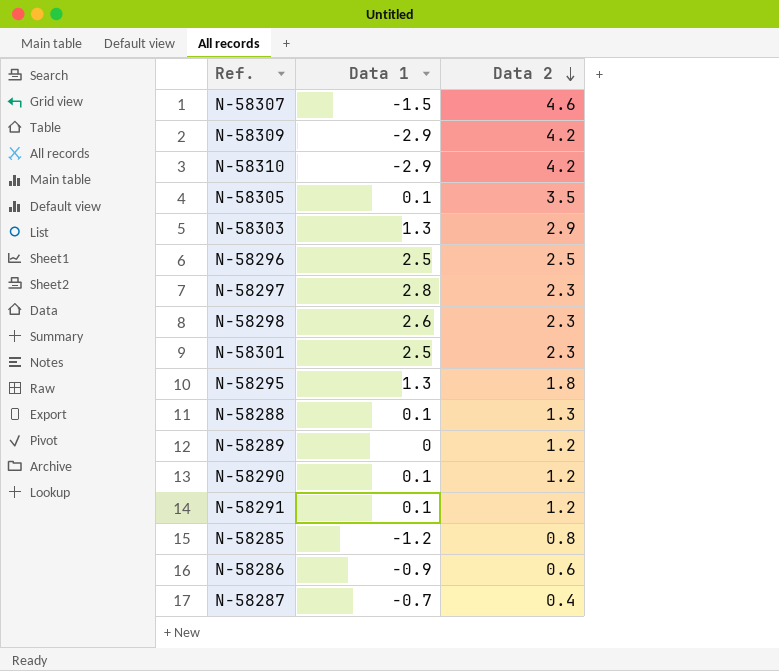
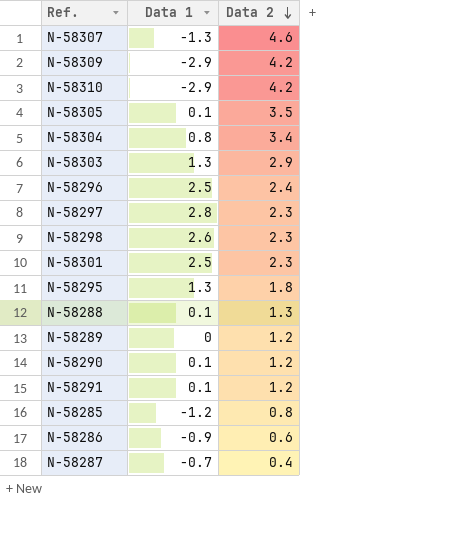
N-58307 | Data 1: -1.5 -> -1.3
row N-58304: none -> 0.8 | 3.4
N-58296 | Data 2: 2.5 -> 2.4

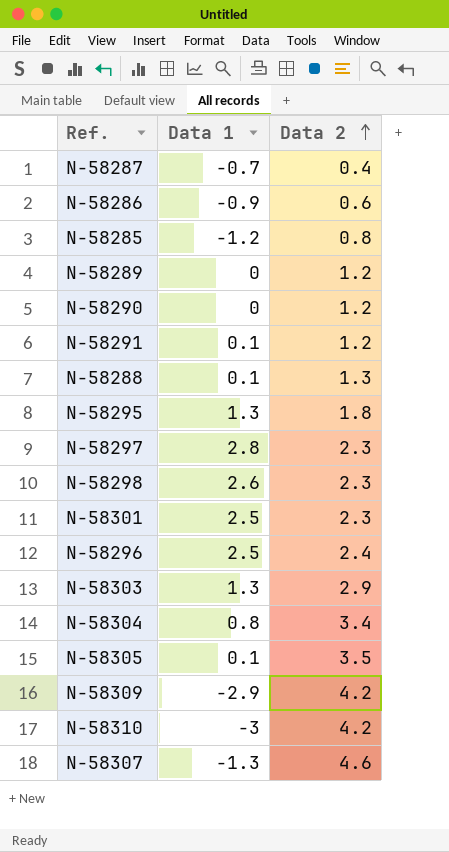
row order: Data 2 descending -> Data 2 ascending
N-58290 | Data 1: 0.1 -> 0
N-58310 | Data 1: -2.9 -> -3

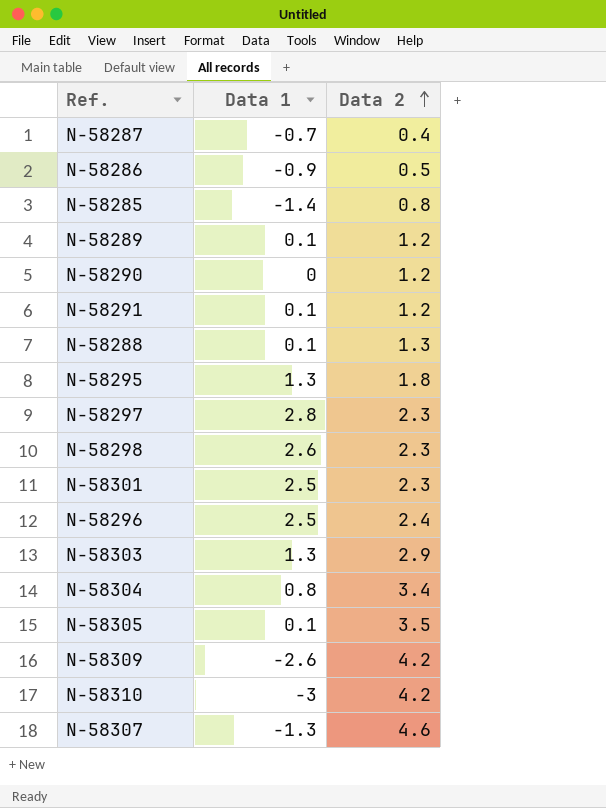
N-58286 | Data 2: 0.6 -> 0.5
N-58285 | Data 1: -1.2 -> -1.4
N-58289 | Data 1: 0 -> 0.1
N-58309 | Data 1: -2.9 -> -2.6

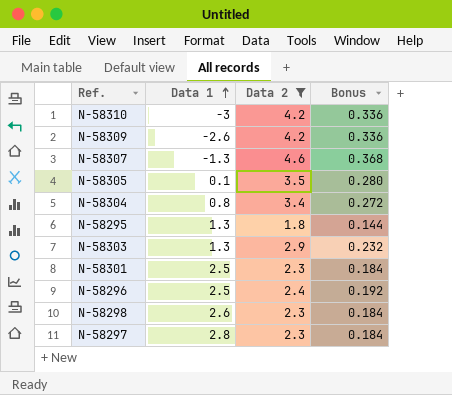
filter: none -> Data 2 >= 1.8
row order: Data 2 ascending -> Data 1 ascending
column Bonus | formula: none -> [Data 2] * 0.08

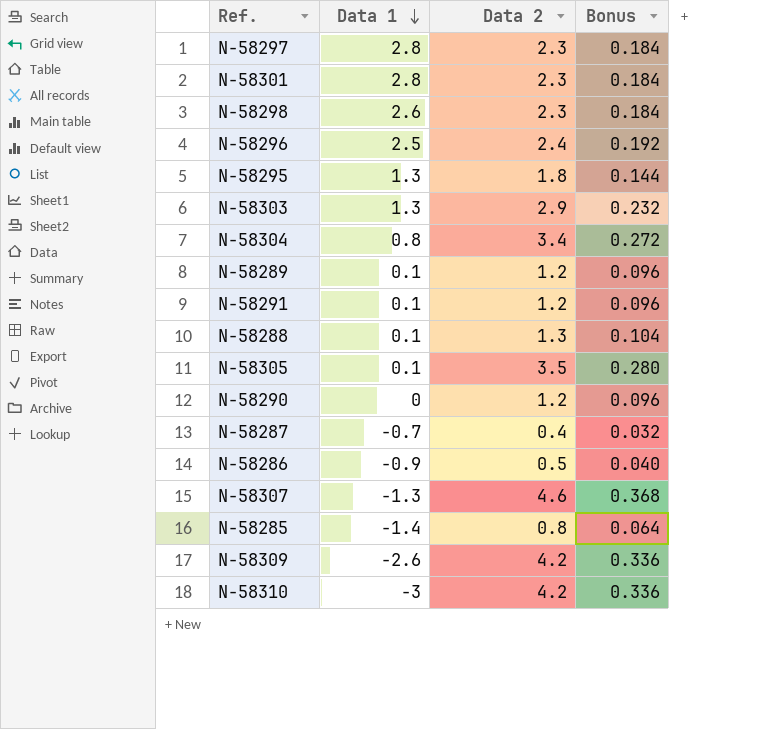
filter: Data 2 >= 1.8 -> none
row order: Data 1 ascending -> Data 1 descending
N-58301 | Data 1: 2.5 -> 2.8

